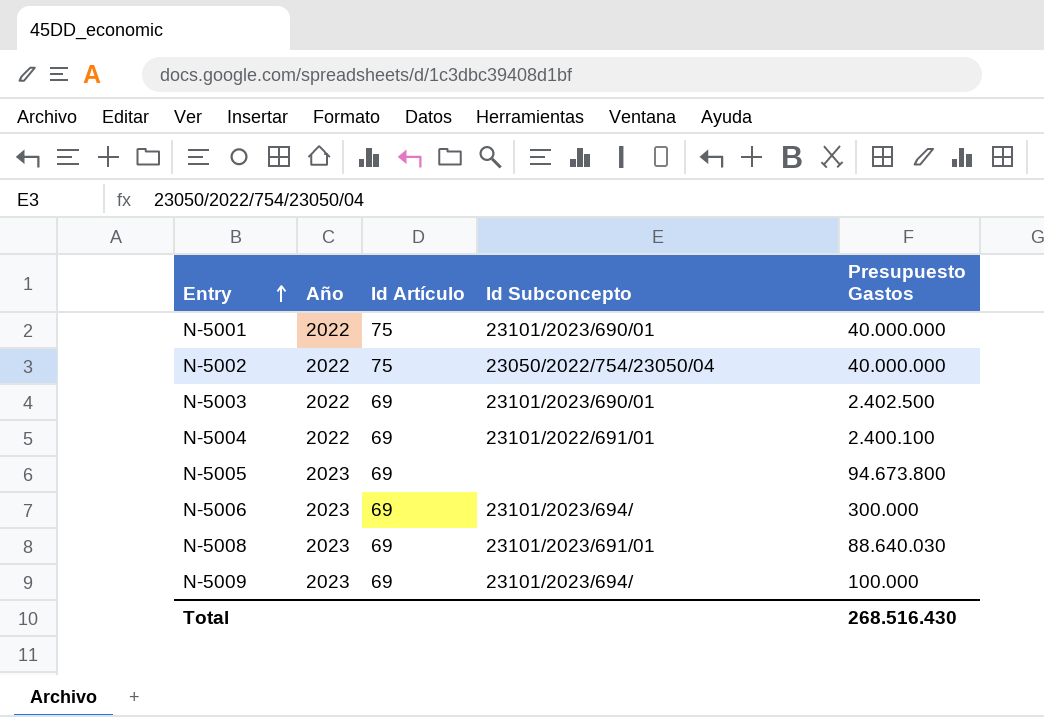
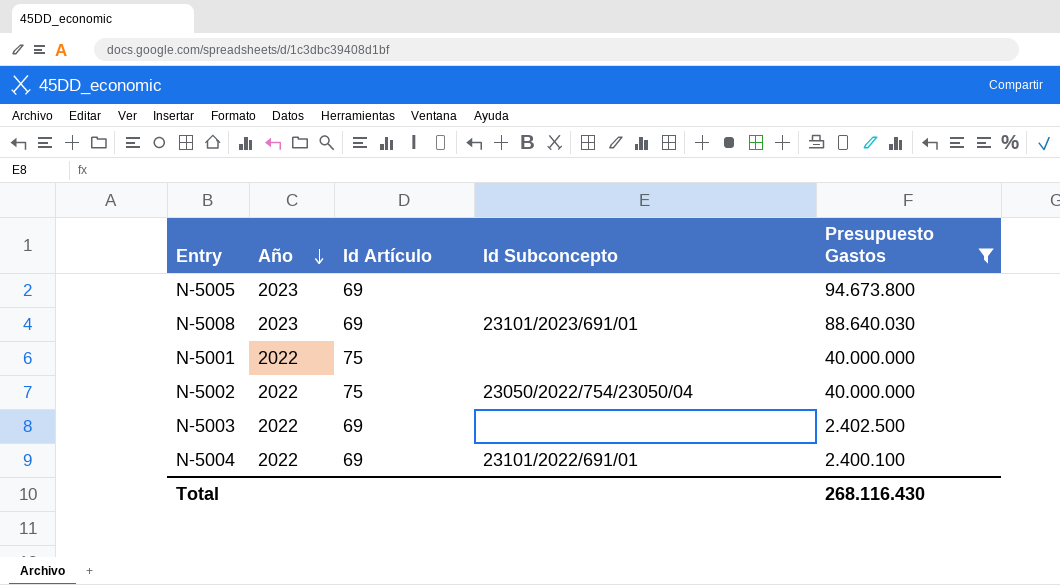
filter: none -> Presupuesto Gastos >= 2.400.100
row order: Entry ascending -> Año descending
N-5001 | Id Subconcepto: 23101/2023/690/01 -> none
N-5003 | Id Subconcepto: 23101/2023/690/01 -> none
Total | Presupuesto Gastos: 268.516.430 -> 268.116.430

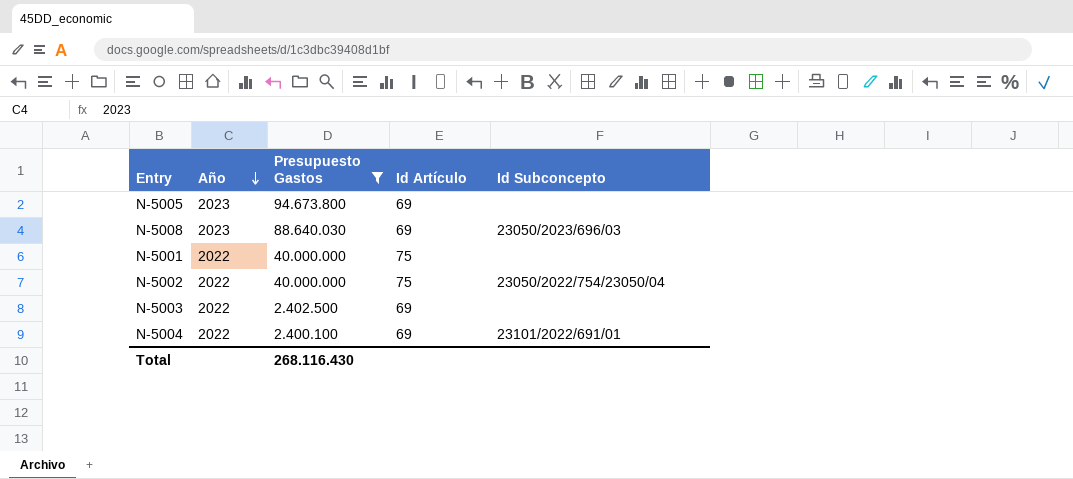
column Presupuesto Gastos | position: 5 -> 3
N-5008 | Id Subconcepto: 23101/2023/691/01 -> 23050/2023/696/03

